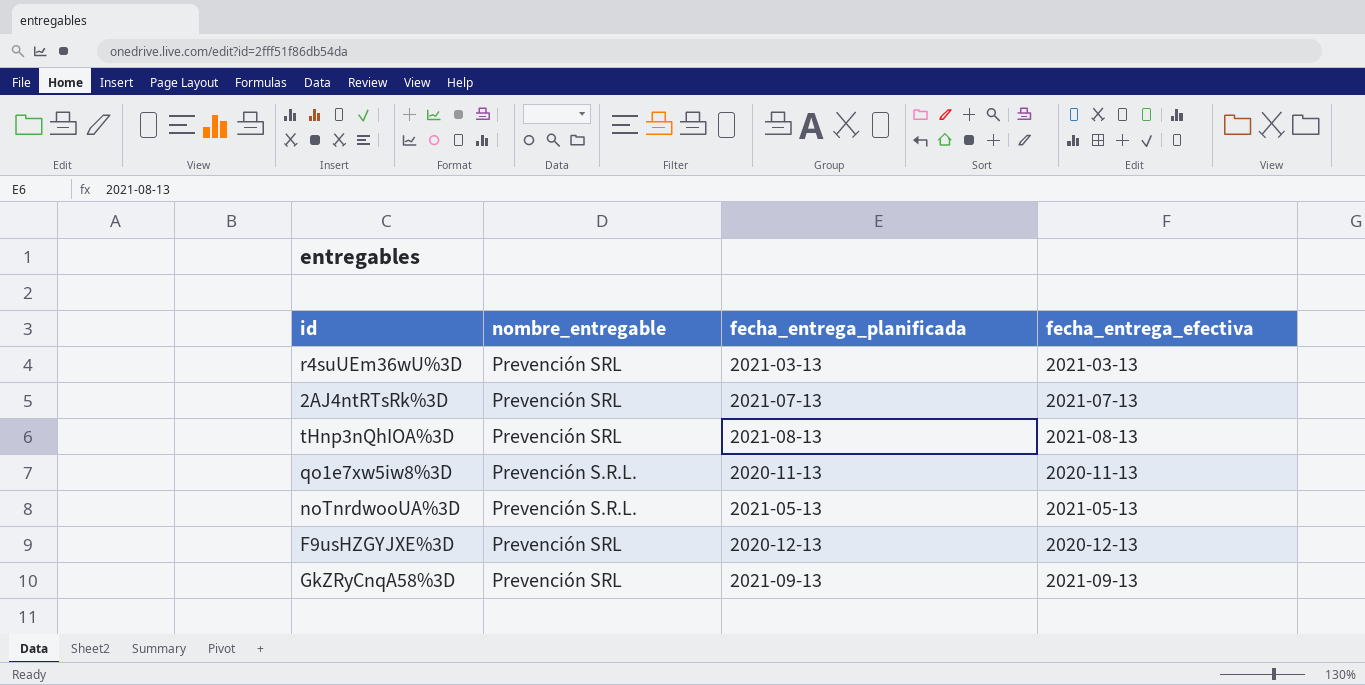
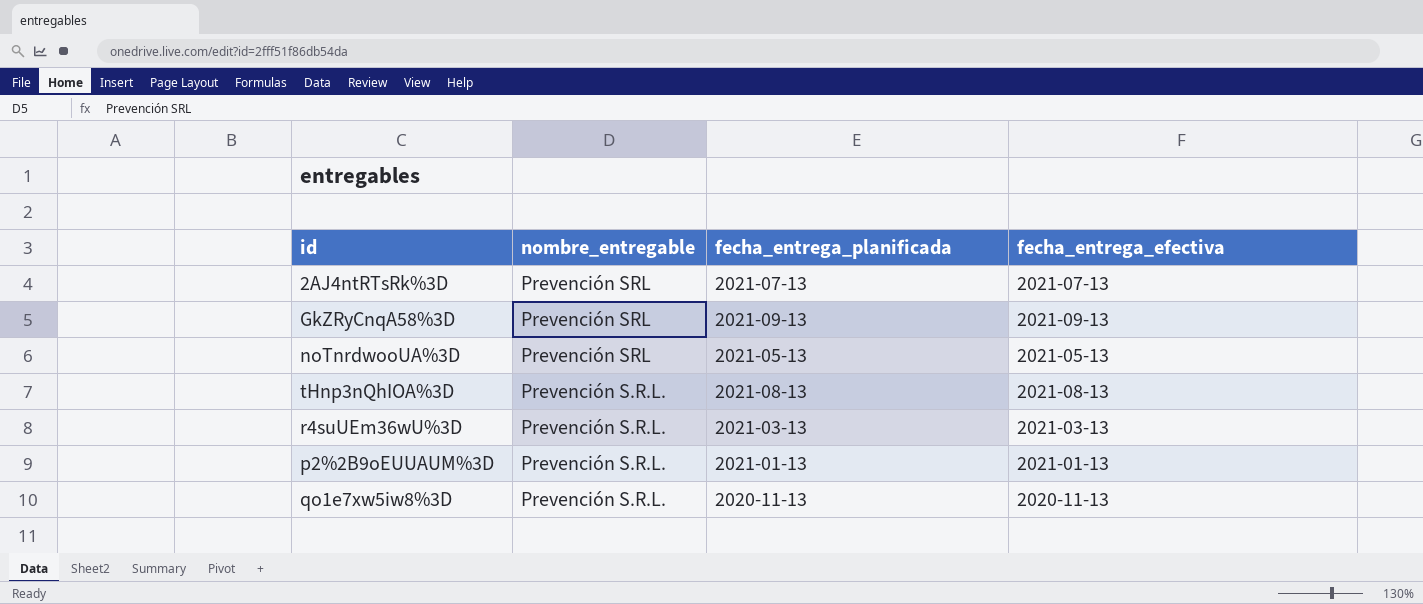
row order: none -> nombre_entregable descending
row F9usHZGYJXE%3D: Prevención SRL | 2020-12-13 | 2020-12-13 -> none
noTnrdwooUA%3D | nombre_entregable: Prevención S.R.L. -> Prevención SRL
tHnp3nQhIOA%3D | nombre_entregable: Prevención SRL -> Prevención S.R.L.
r4suUEm36wU%3D | nombre_entregable: Prevención SRL -> Prevención S.R.L.
row p2%2B9oEUUAUM%3D: none -> Prevención S.R.L. | 2021-01-13 | 2021-01-13

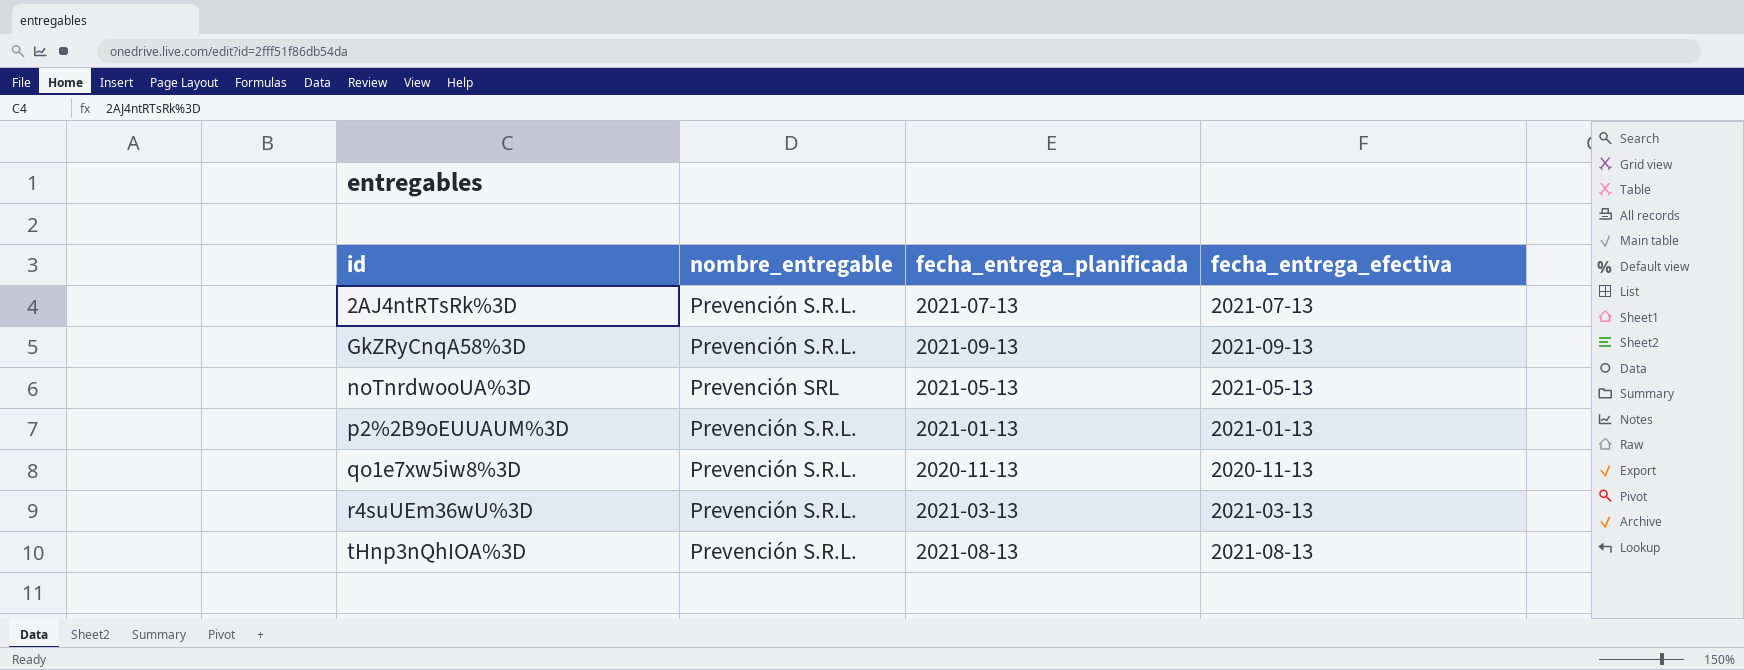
row order: nombre_entregable descending -> id ascending
2AJ4ntRTsRk%3D | nombre_entregable: Prevención SRL -> Prevención S.R.L.
GkZRyCnqA58%3D | nombre_entregable: Prevención SRL -> Prevención S.R.L.

